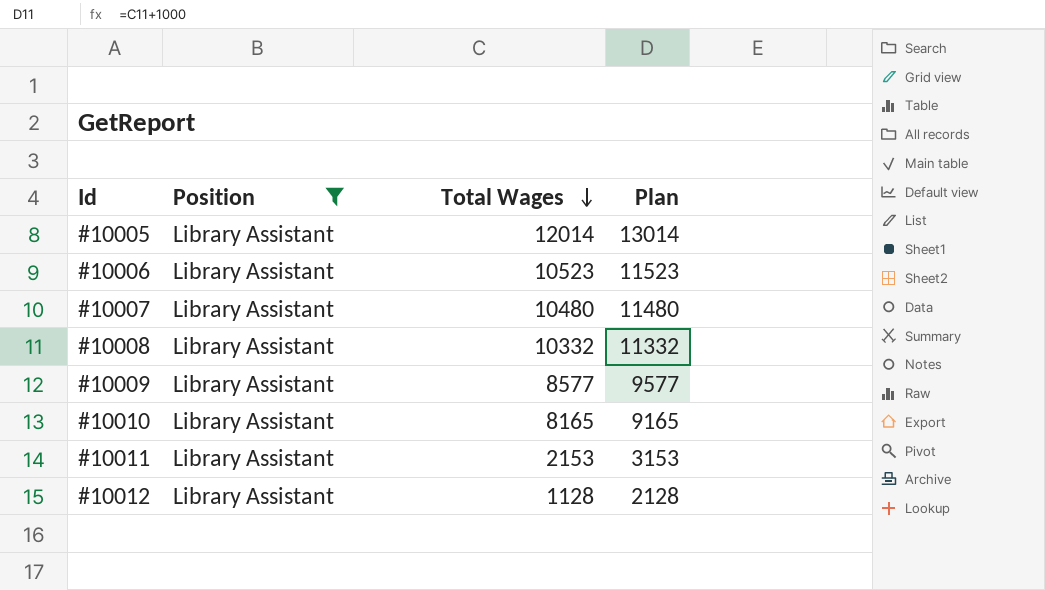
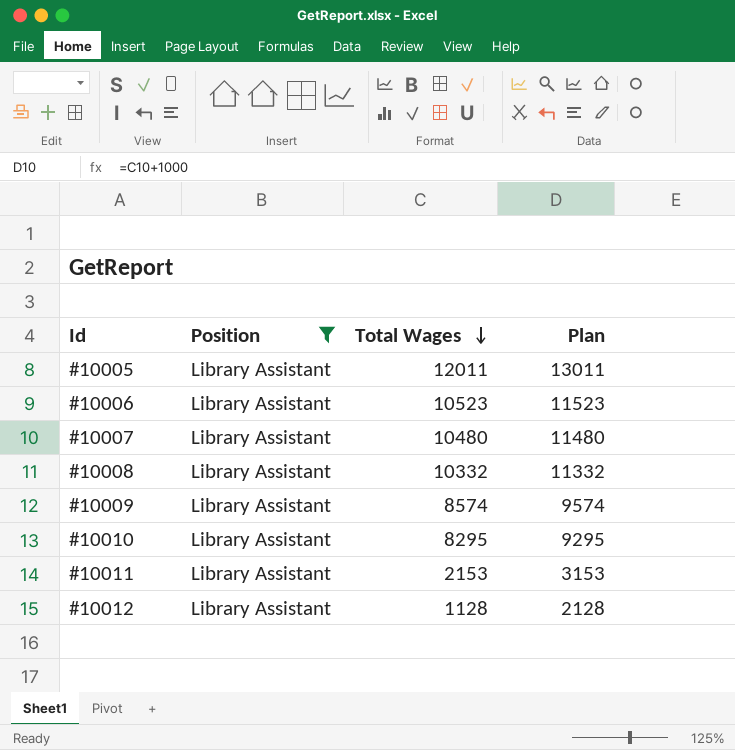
#10005 | Total Wages: 12014 -> 12011
#10005 | Plan: 13014 -> 13011
#10009 | Total Wages: 8577 -> 8574
#10009 | Plan: 9577 -> 9574
#10010 | Total Wages: 8165 -> 8295
#10010 | Plan: 9165 -> 9295

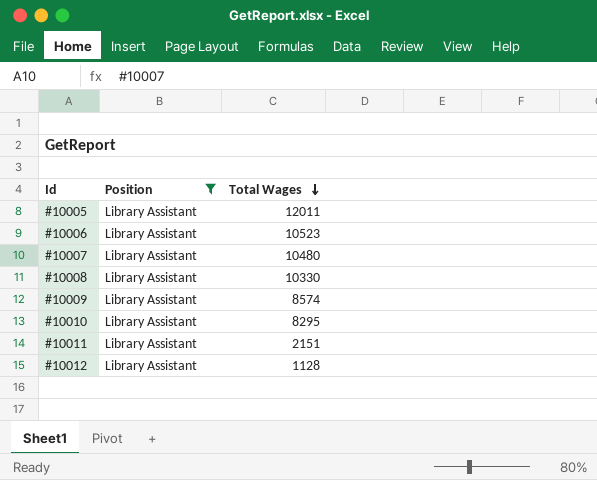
column Plan | formula: [Total Wages] + 1000 -> none
#10008 | Total Wages: 10332 -> 10330
#10011 | Total Wages: 2153 -> 2151

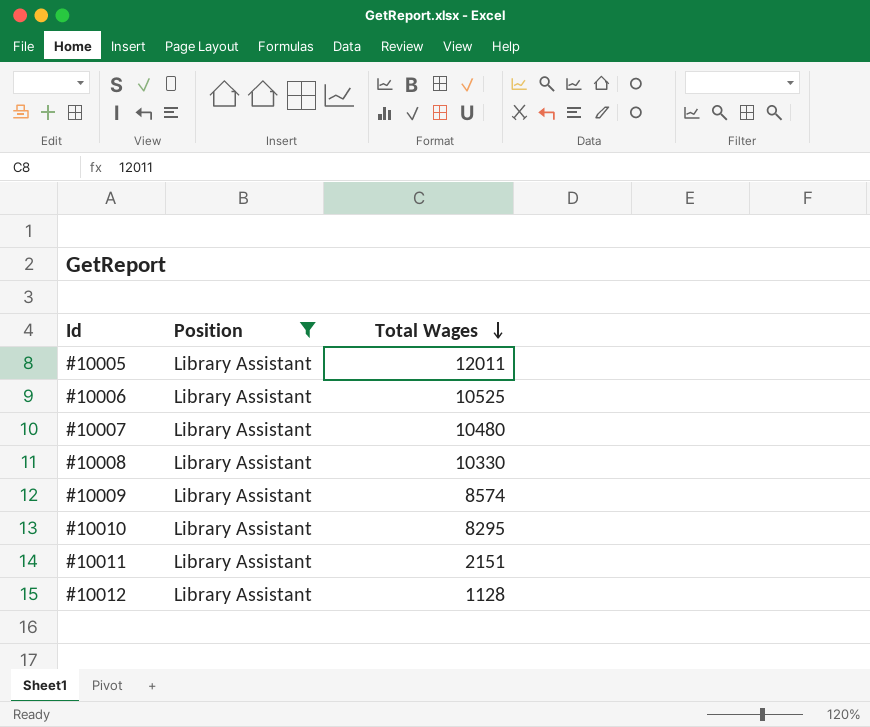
#10006 | Total Wages: 10523 -> 10525

